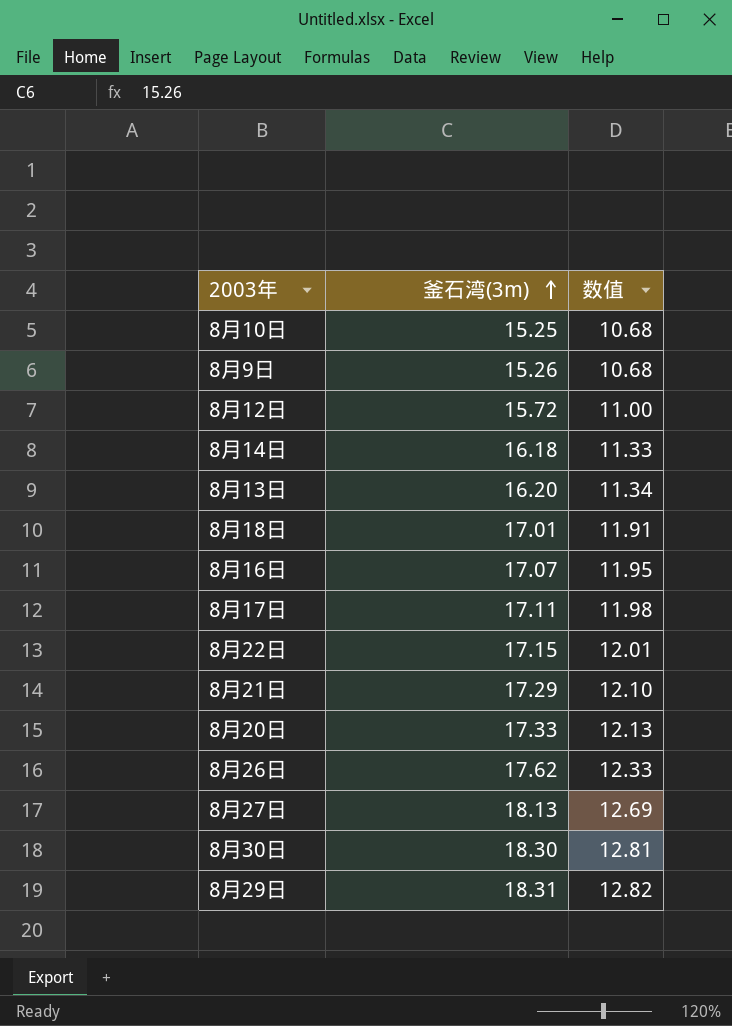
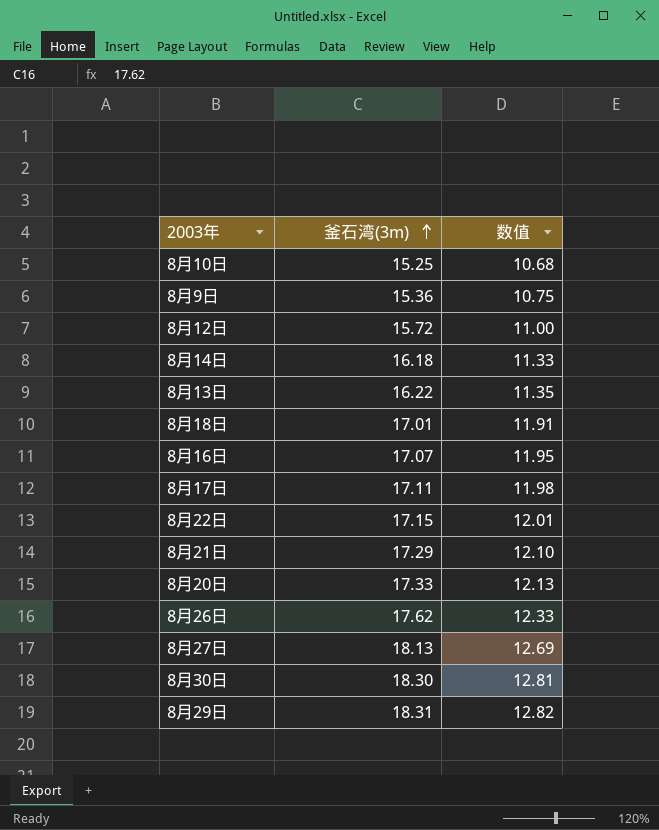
8月9日 | 釜石湾(3m): 15.26 -> 15.36
8月9日 | 数值: 10.68 -> 10.75
8月13日 | 釜石湾(3m): 16.20 -> 16.22
8月13日 | 数值: 11.34 -> 11.35

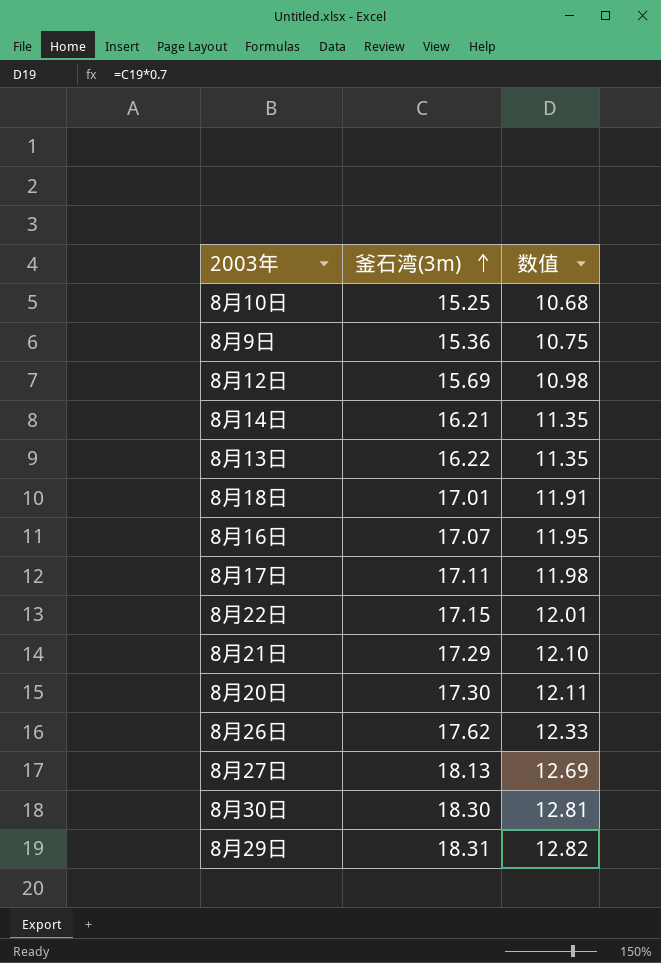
8月12日 | 釜石湾(3m): 15.72 -> 15.69
8月12日 | 数值: 11.00 -> 10.98
8月14日 | 釜石湾(3m): 16.18 -> 16.21
8月14日 | 数值: 11.33 -> 11.35
8月20日 | 釜石湾(3m): 17.33 -> 17.30
8月20日 | 数值: 12.13 -> 12.11

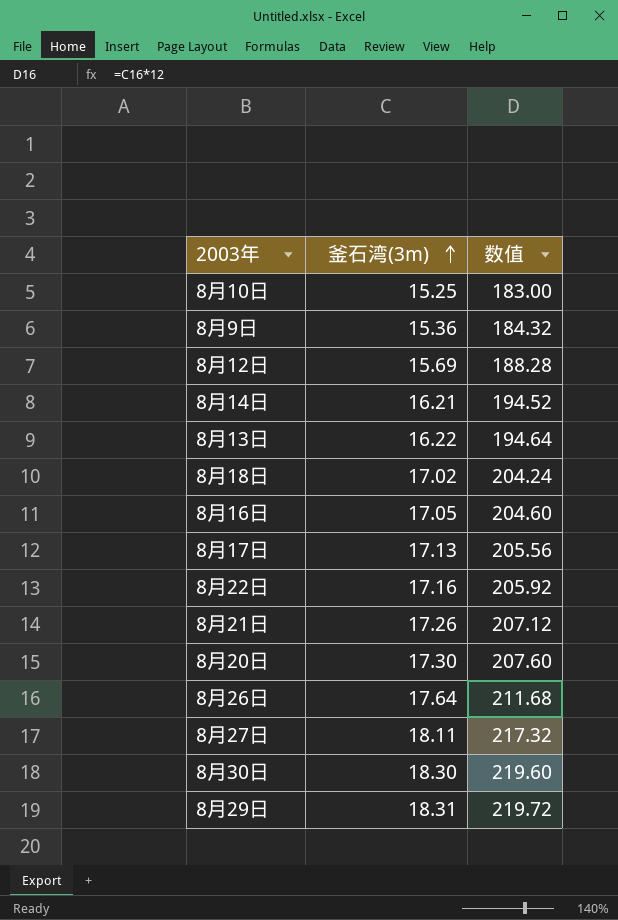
column 数值 | formula: [釜石湾(3m)] * 0.7 -> [釜石湾(3m)] * 12
8月18日 | 釜石湾(3m): 17.01 -> 17.02
8月16日 | 釜石湾(3m): 17.07 -> 17.05
8月17日 | 釜石湾(3m): 17.11 -> 17.13
8月22日 | 釜石湾(3m): 17.15 -> 17.16
8月21日 | 釜石湾(3m): 17.29 -> 17.26
8月26日 | 釜石湾(3m): 17.62 -> 17.64
8月27日 | 釜石湾(3m): 18.13 -> 18.11

